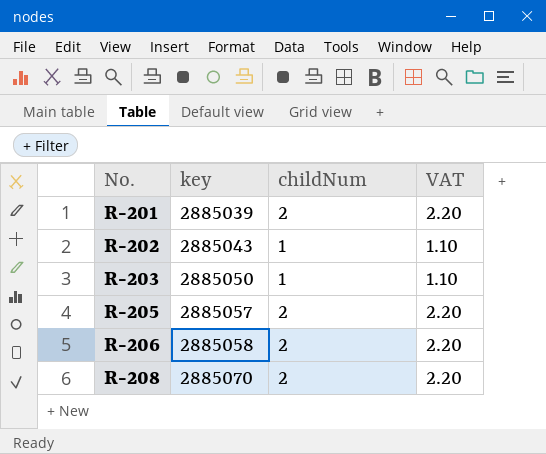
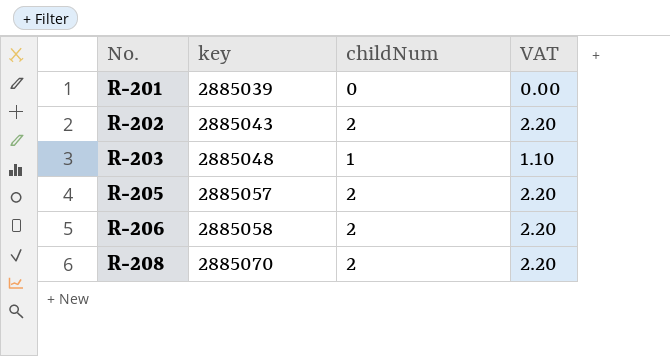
R-201 | childNum: 2 -> 0
R-201 | VAT: 2.20 -> 0.00
R-202 | childNum: 1 -> 2
R-202 | VAT: 1.10 -> 2.20
R-203 | key: 2885050 -> 2885048

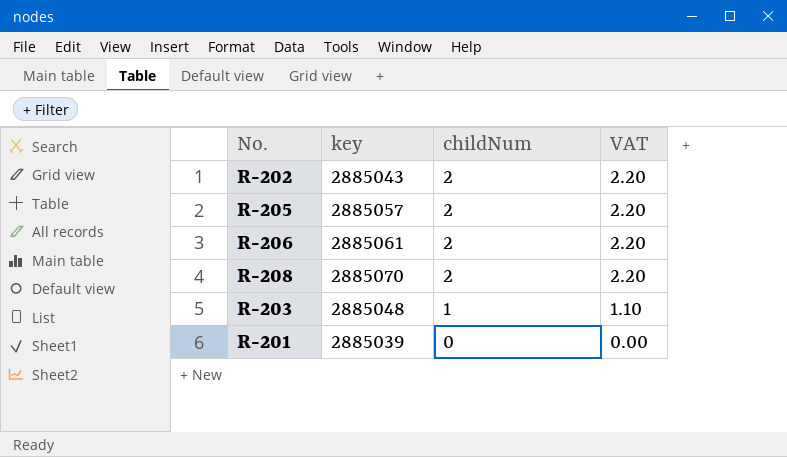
row order: No. ascending -> childNum descending
R-206 | key: 2885058 -> 2885061

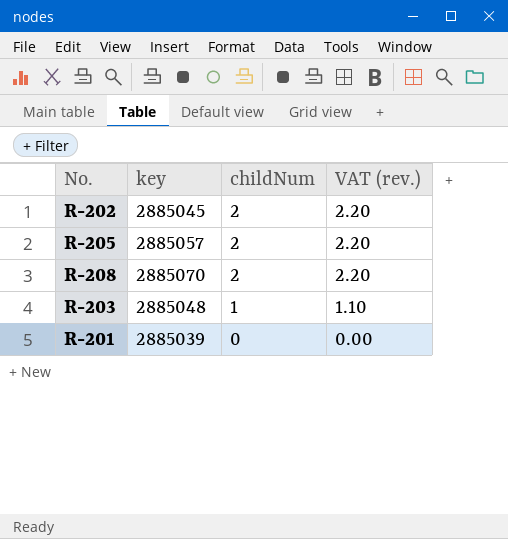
column name: VAT -> VAT (rev.)
row R-206: 2885061 | 2 | 2.20 -> none
R-202 | key: 2885043 -> 2885045

